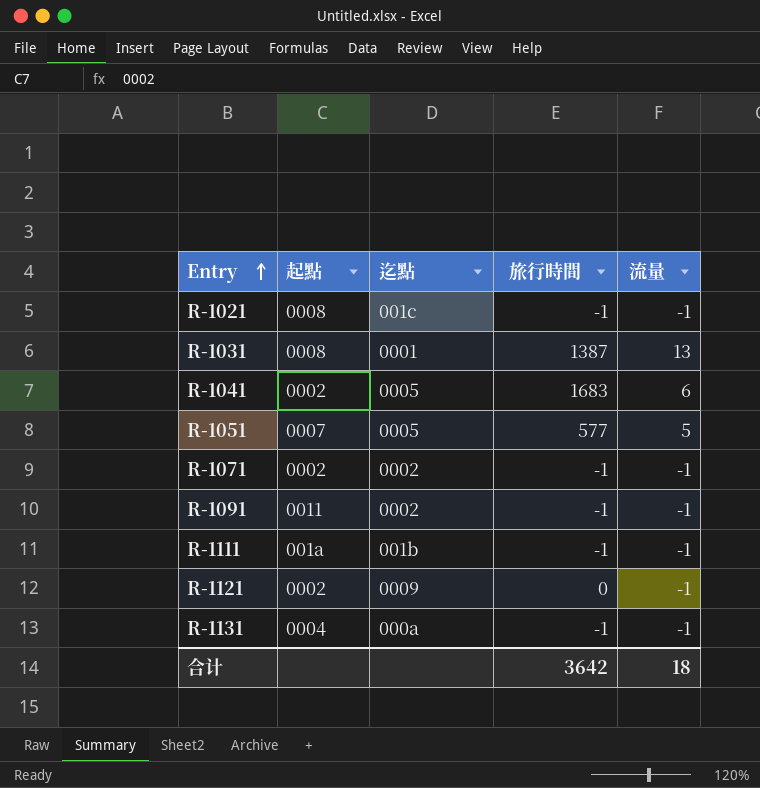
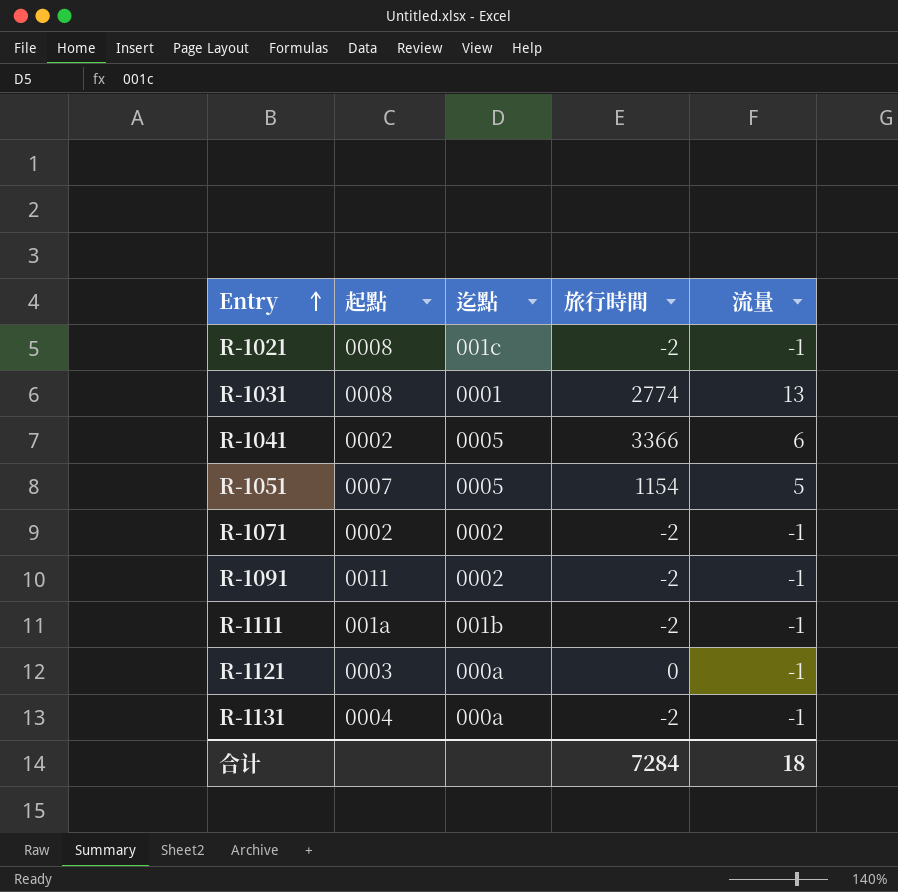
R-1021 | 旅行時間: -1 -> -2
R-1031 | 旅行時間: 1387 -> 2774
R-1041 | 旅行時間: 1683 -> 3366
R-1051 | 旅行時間: 577 -> 1154
R-1071 | 旅行時間: -1 -> -2
R-1091 | 旅行時間: -1 -> -2
R-1111 | 旅行時間: -1 -> -2
R-1121 | 起點: 0002 -> 0003
R-1121 | 迄點: 0009 -> 000a
R-1131 | 旅行時間: -1 -> -2
合计 | 旅行時間: 3642 -> 7284

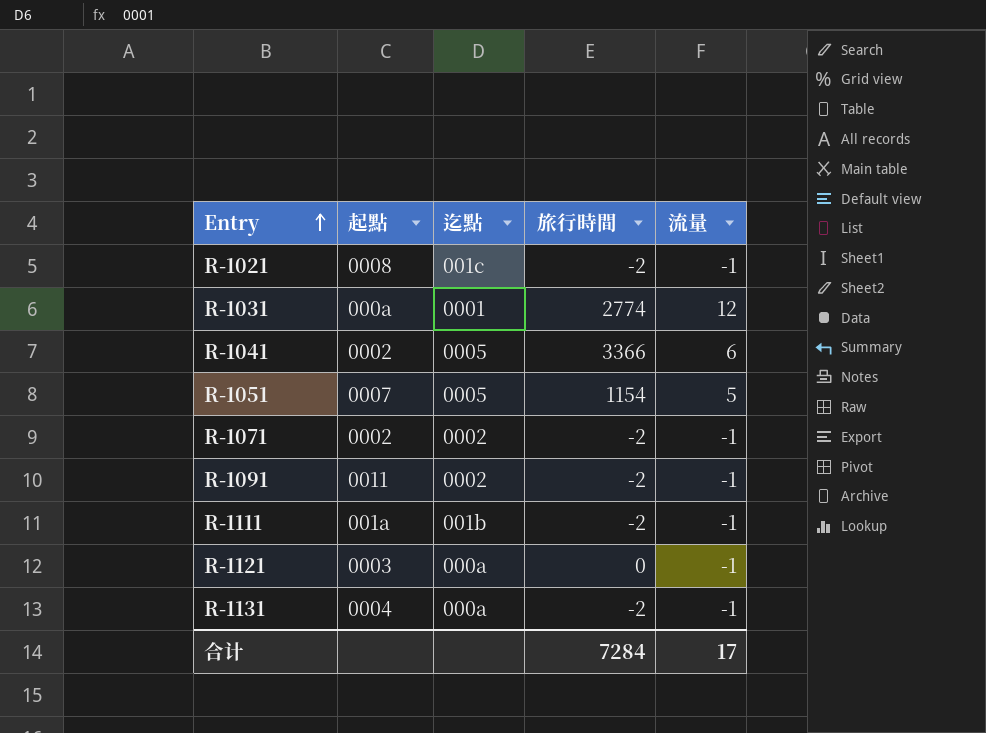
R-1031 | 起點: 0008 -> 000a
R-1031 | 流量: 13 -> 12
合计 | 流量: 18 -> 17

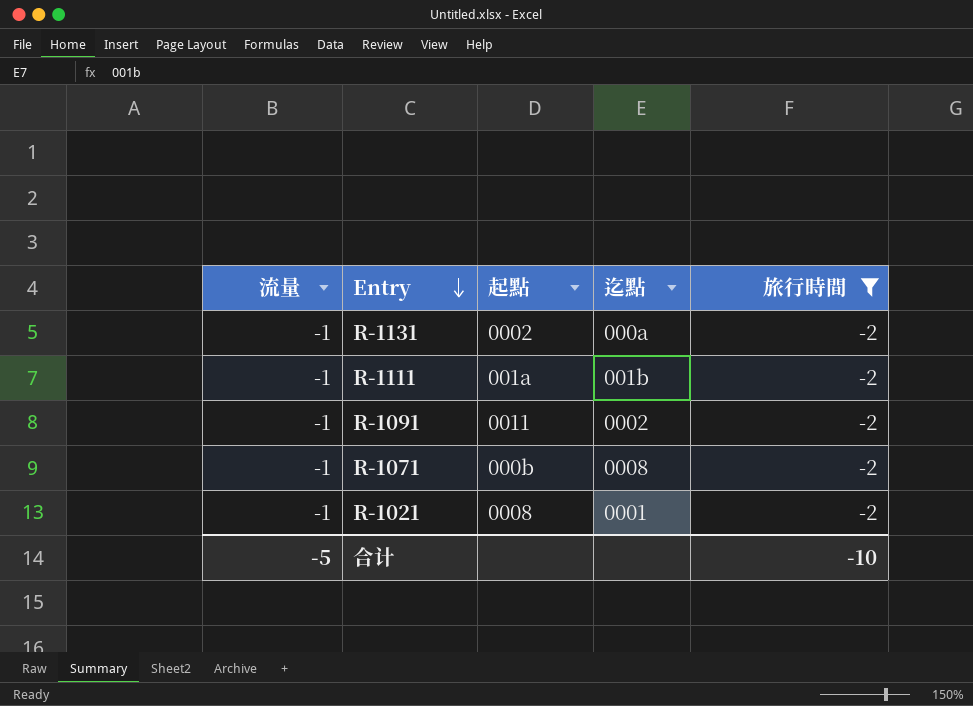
filter: none -> 旅行時間 = -2
row order: Entry ascending -> Entry descending
column 流量 | position: 5 -> 1
R-1131 | 起點: 0004 -> 0002
R-1071 | 起點: 0002 -> 000b
R-1071 | 迄點: 0002 -> 0008
R-1021 | 迄點: 001c -> 0001
合计 | 流量: 17 -> -5
合计 | 旅行時間: 7284 -> -10

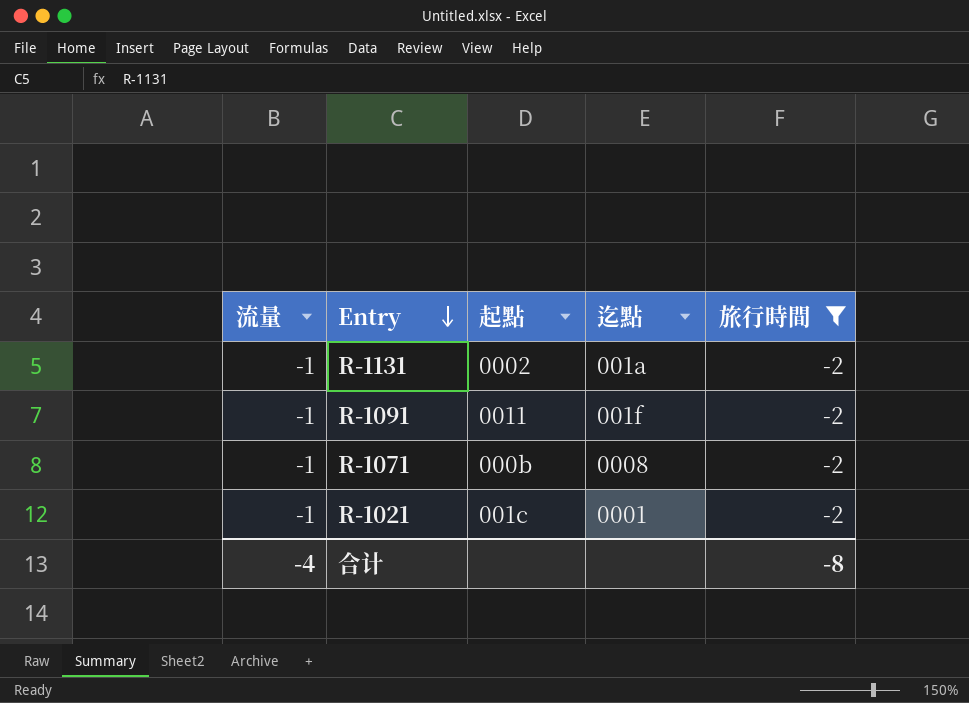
row R-1111: -1 | 001a | 001b | -2 -> none
R-1131 | 迄點: 000a -> 001a
R-1091 | 迄點: 0002 -> 001f
R-1021 | 起點: 0008 -> 001c
合计 | 流量: -5 -> -4
合计 | 旅行時間: -10 -> -8

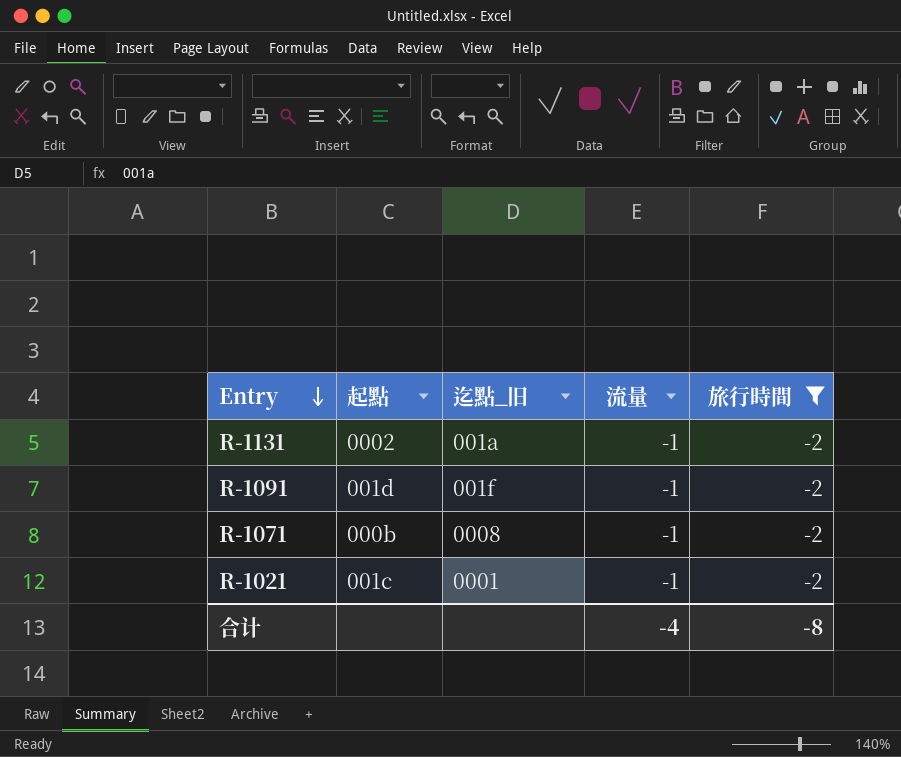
column name: 迄點 -> 迄點_旧
column 流量 | position: 1 -> 4
R-1091 | 起點: 0011 -> 001d

